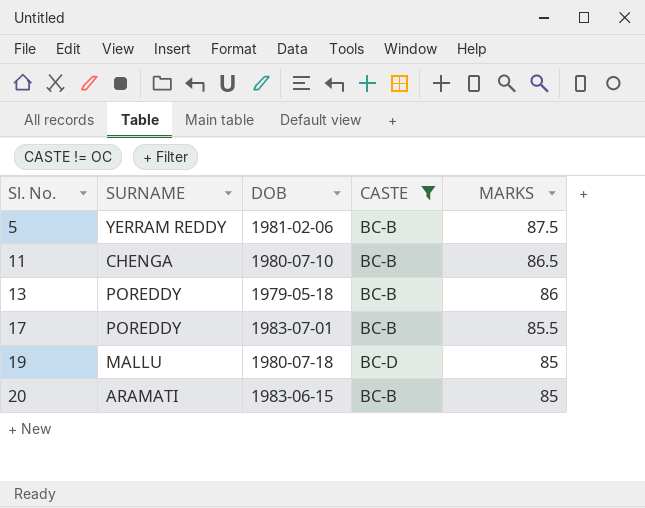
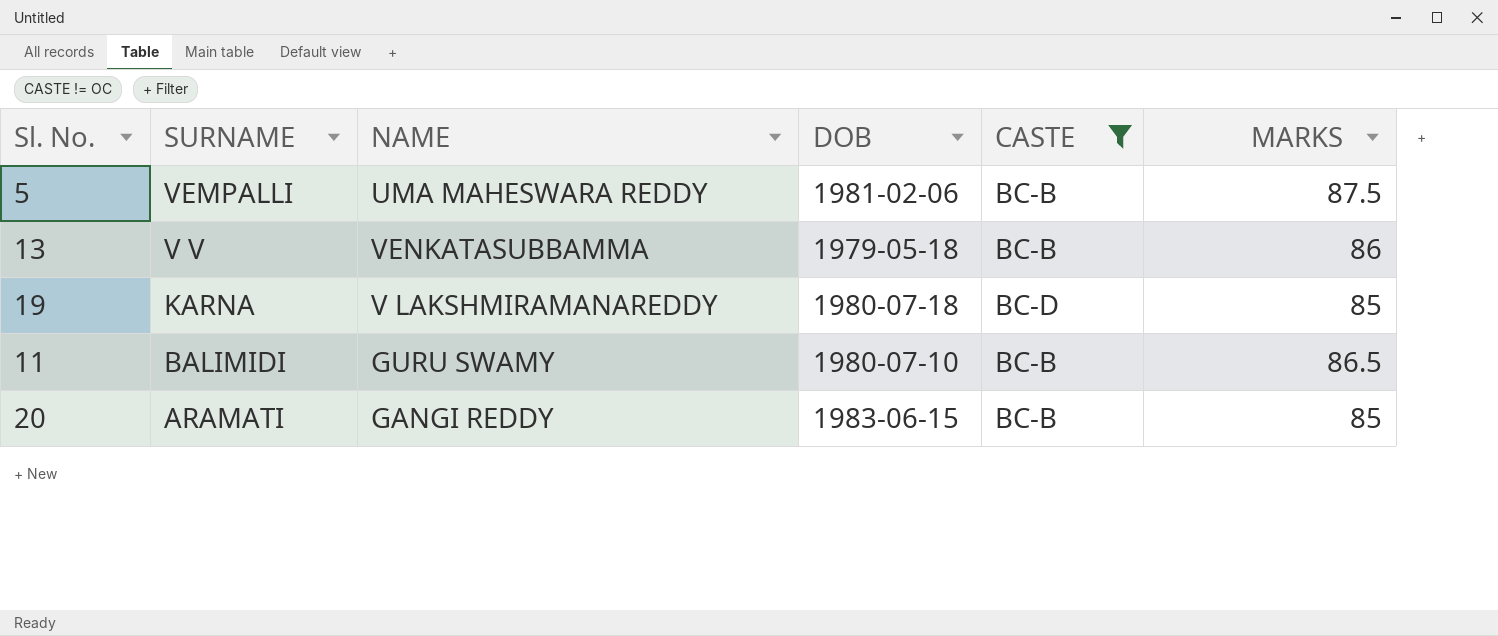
row order: Sl. No. ascending -> SURNAME descending
column NAME | position: none -> 3
row 17: POREDDY | 1983-07-01 | BC-B | 85.5 -> none
5 | SURNAME: YERRAM REDDY -> VEMPALLI
13 | SURNAME: POREDDY -> V V
19 | SURNAME: MALLU -> KARNA
11 | SURNAME: CHENGA -> BALIMIDI

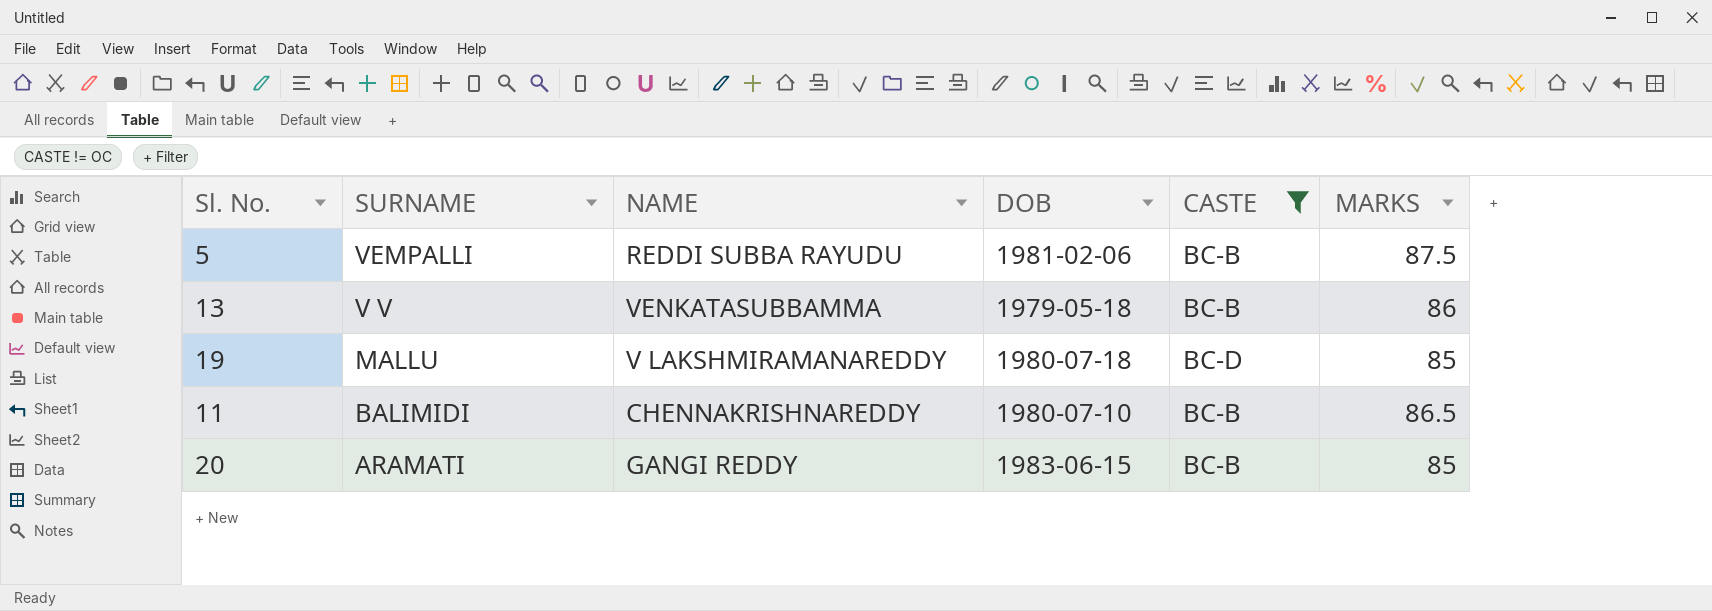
5 | NAME: UMA MAHESWARA REDDY -> REDDI SUBBA RAYUDU
19 | SURNAME: KARNA -> MALLU
11 | NAME: GURU SWAMY -> CHENNAKRISHNAREDDY

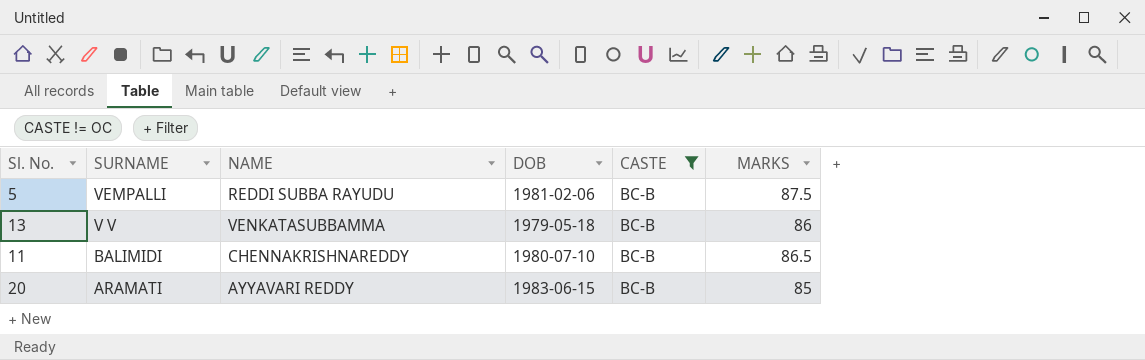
row 19: MALLU | V LAKSHMIRAMANAREDDY | 1980-07-18 | BC-D | 85 -> none
20 | NAME: GANGI REDDY -> AYYAVARI REDDY

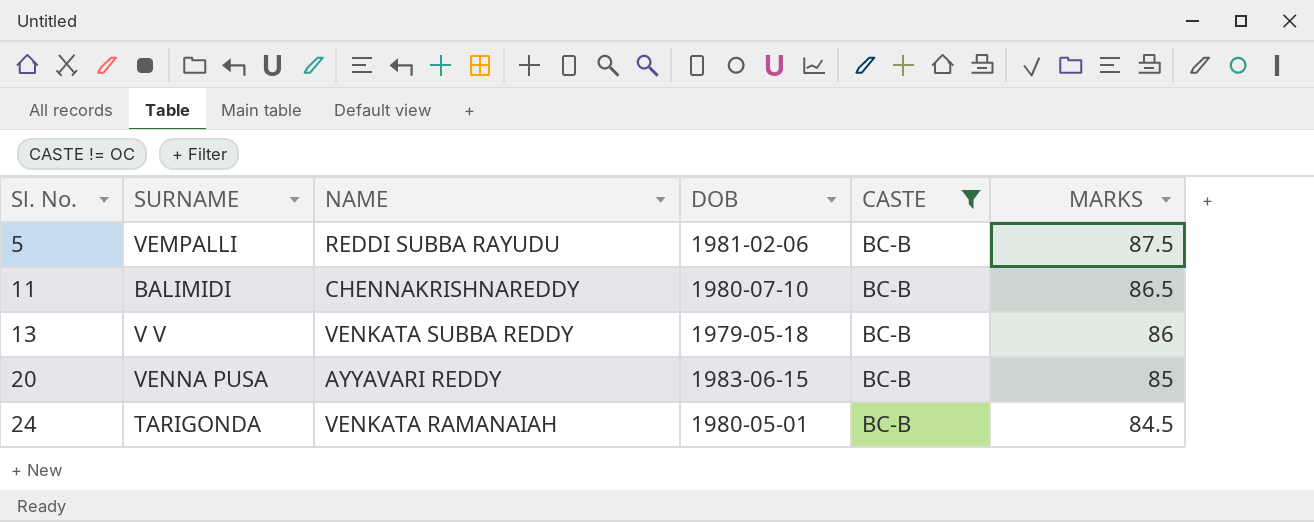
row order: SURNAME descending -> Sl. No. ascending
13 | NAME: VENKATASUBBAMMA -> VENKATA SUBBA REDDY
20 | SURNAME: ARAMATI -> VENNA PUSA
row 24: none -> TARIGONDA | VENKATA RAMANAIAH | 1980-05-01 | BC-B | 84.5

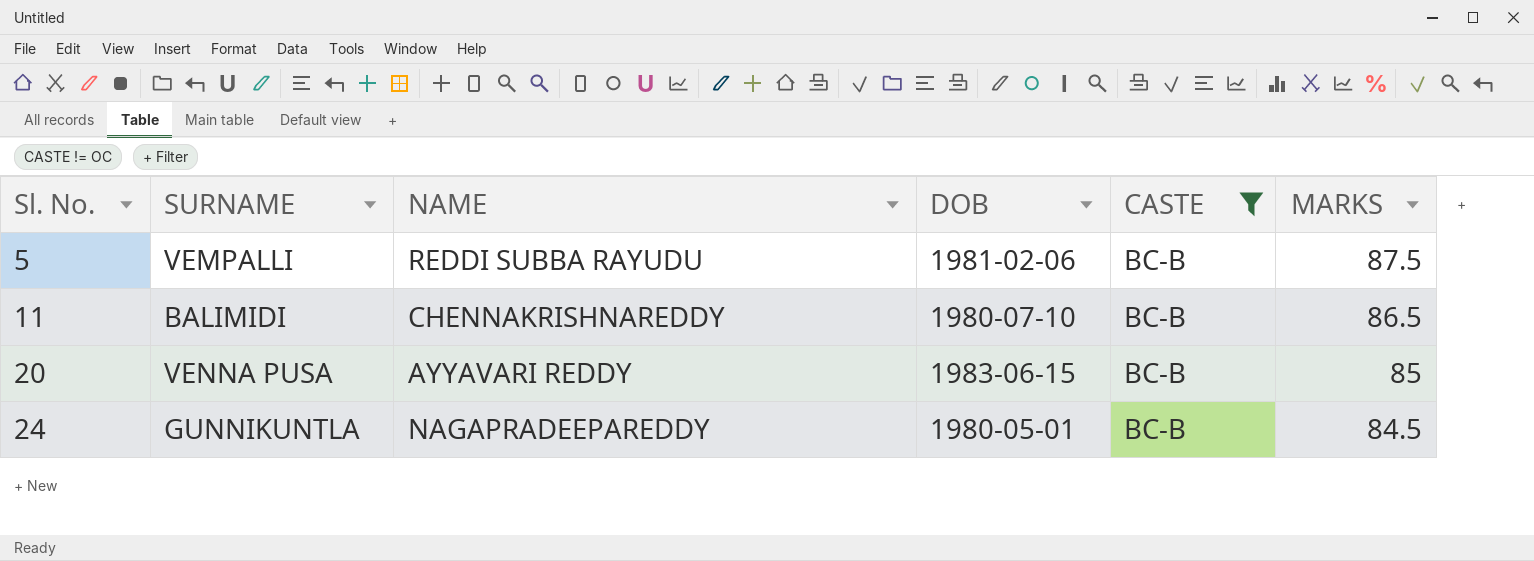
row 13: V V | VENKATA SUBBA REDDY | 1979-05-18 | BC-B | 86 -> none
24 | SURNAME: TARIGONDA -> GUNNIKUNTLA
24 | NAME: VENKATA RAMANAIAH -> NAGAPRADEEPAREDDY

